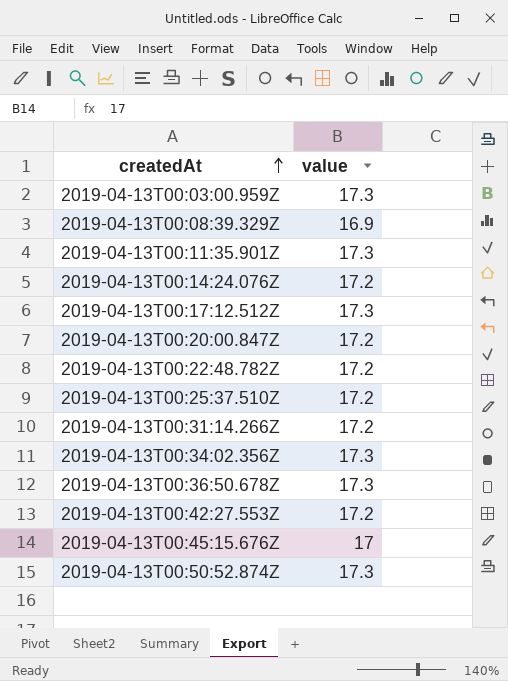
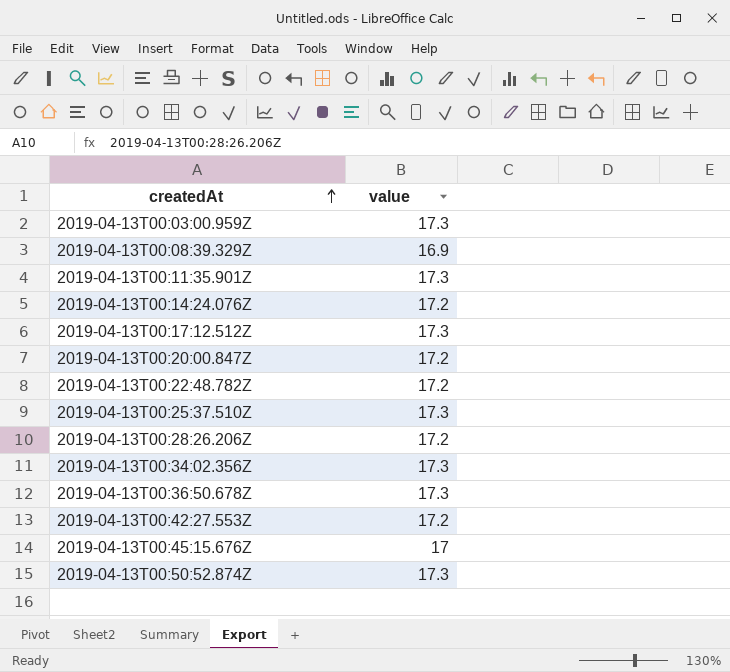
row 2019-04-13T00:31:14.266Z: 17.2 -> none
2019-04-13T00:25:37.510Z | value: 17.2 -> 17.3
row 2019-04-13T00:28:26.206Z: none -> 17.2

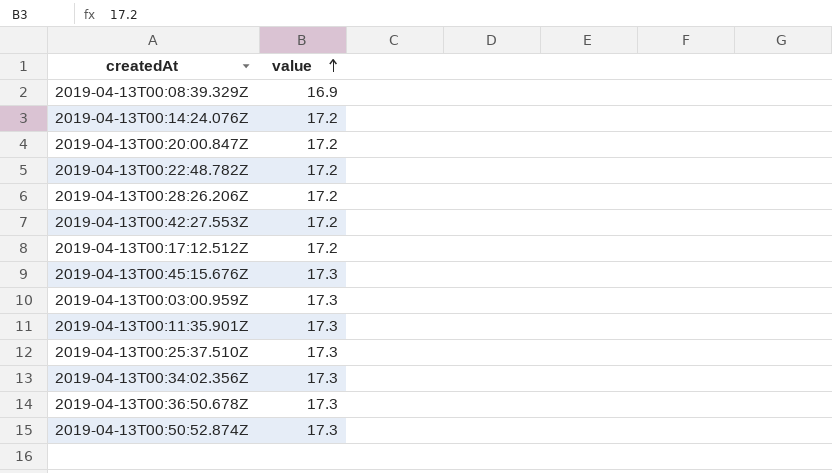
row order: createdAt ascending -> value ascending
2019-04-13T00:17:12.512Z | value: 17.3 -> 17.2
2019-04-13T00:45:15.676Z | value: 17 -> 17.3

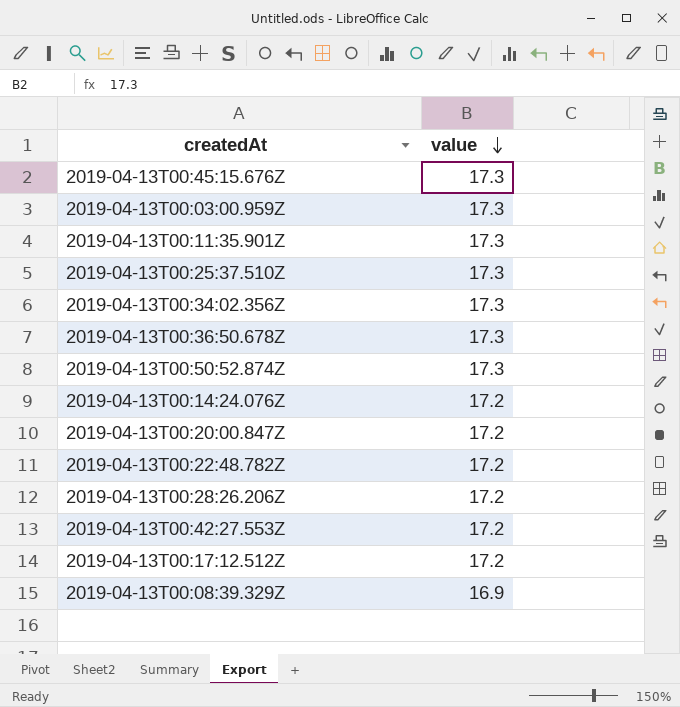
row order: value ascending -> value descending

